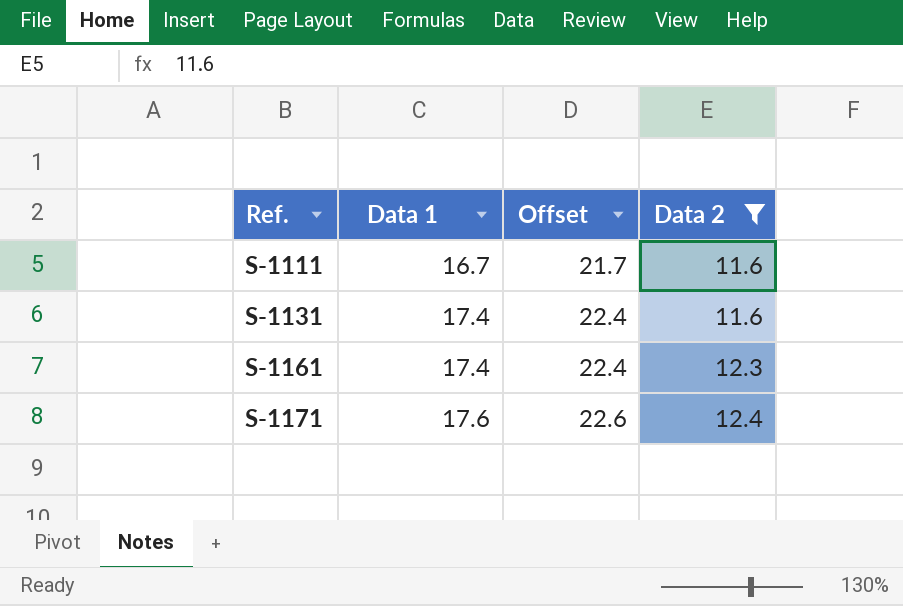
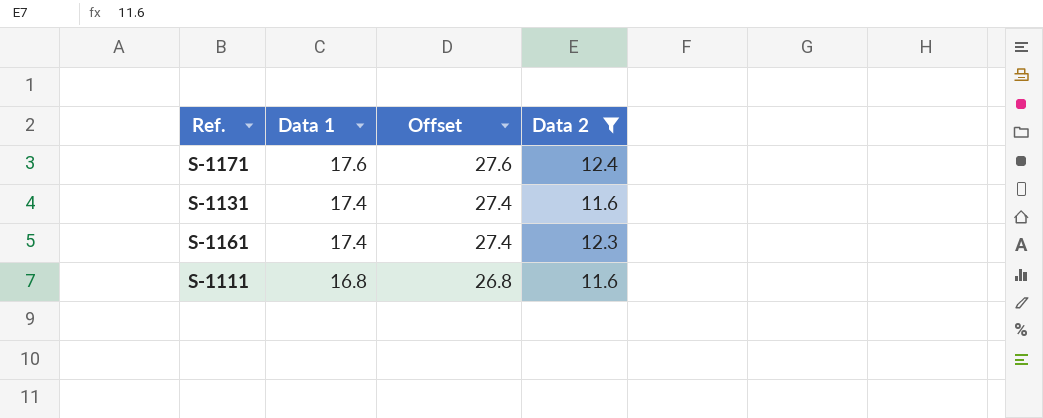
row order: Ref. ascending -> Data 1 descending
column Offset | formula: [Data 1] + 5 -> [Data 1] + 10
S-1111 | Data 1: 16.7 -> 16.8

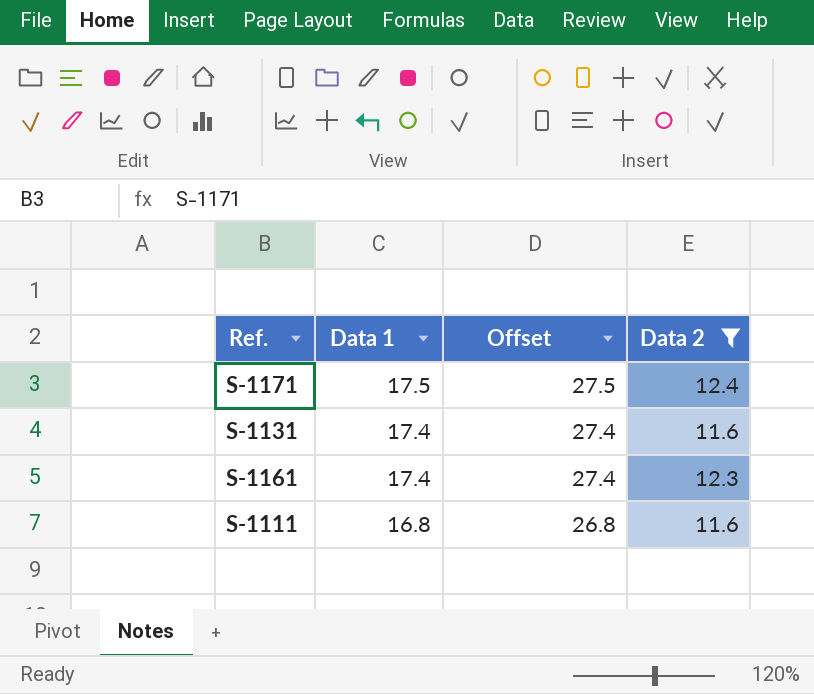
S-1171 | Data 1: 17.6 -> 17.5
S-1171 | Offset: 27.6 -> 27.5

